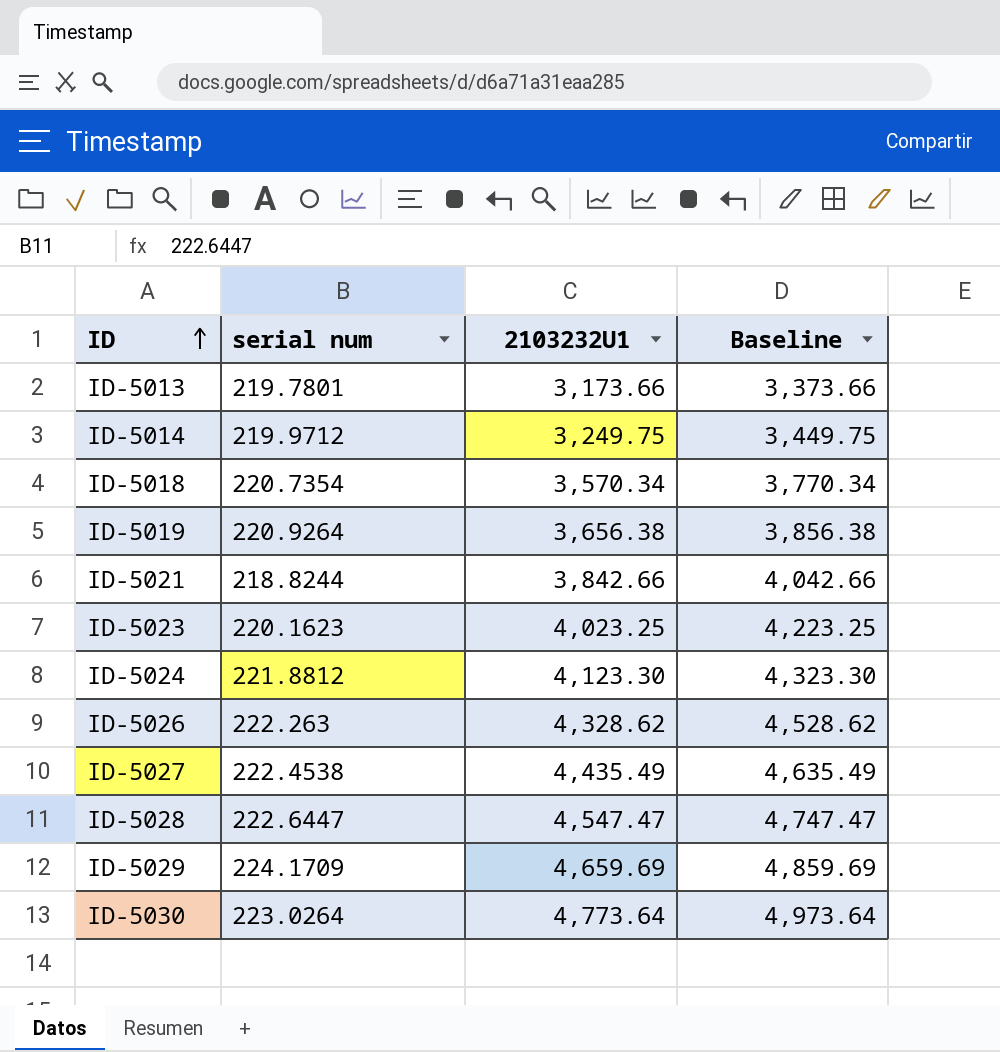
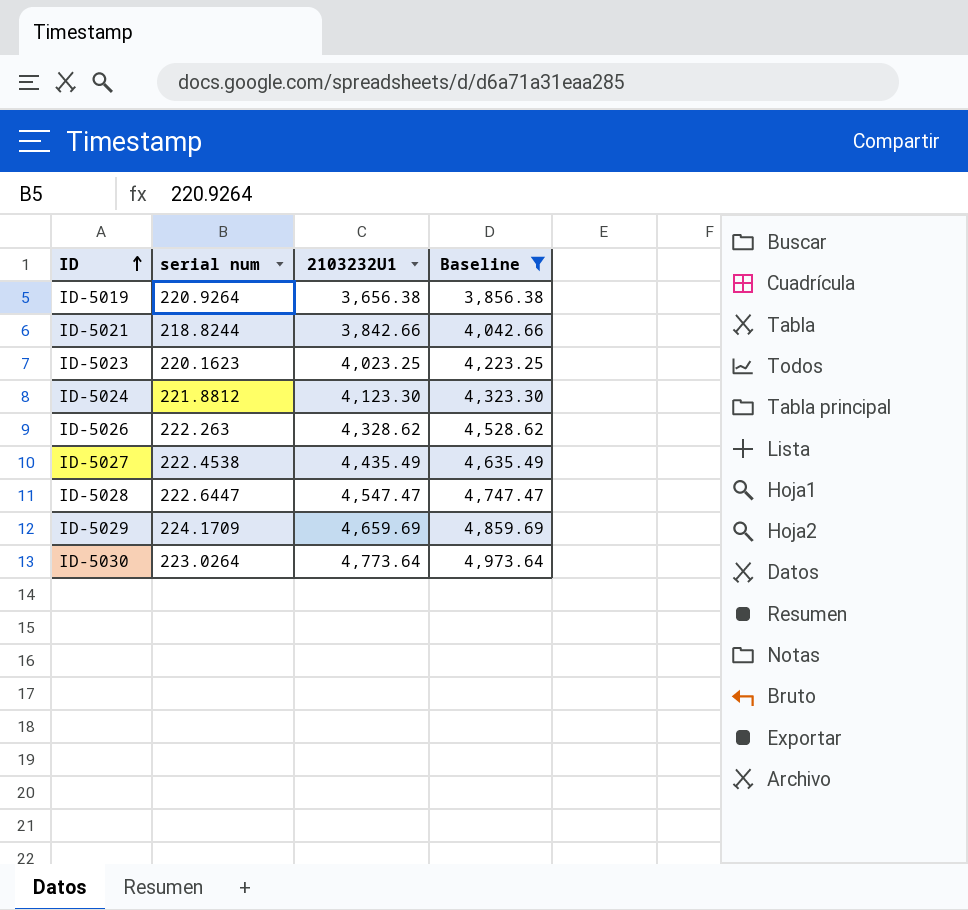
filter: none -> Baseline >= 3,856.38

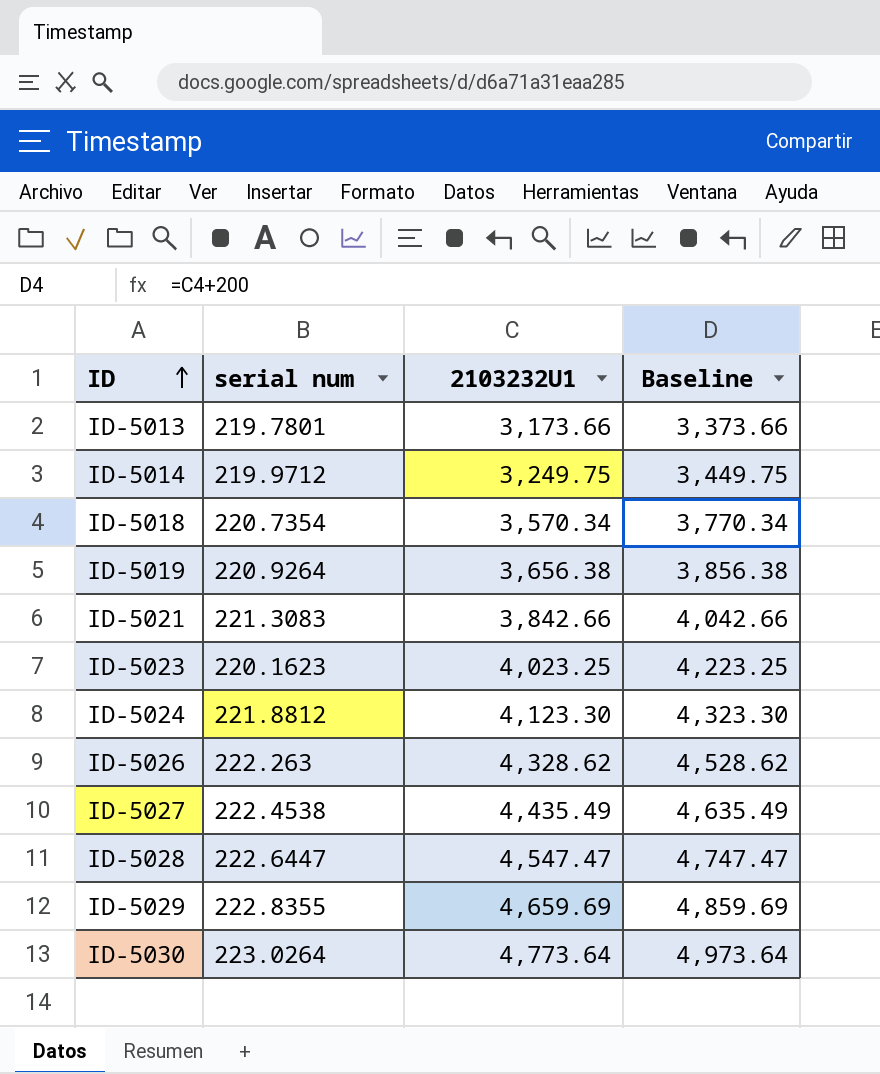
filter: Baseline >= 3,856.38 -> none
ID-5021 | serial num: 218.8244 -> 221.3083
ID-5029 | serial num: 224.1709 -> 222.8355

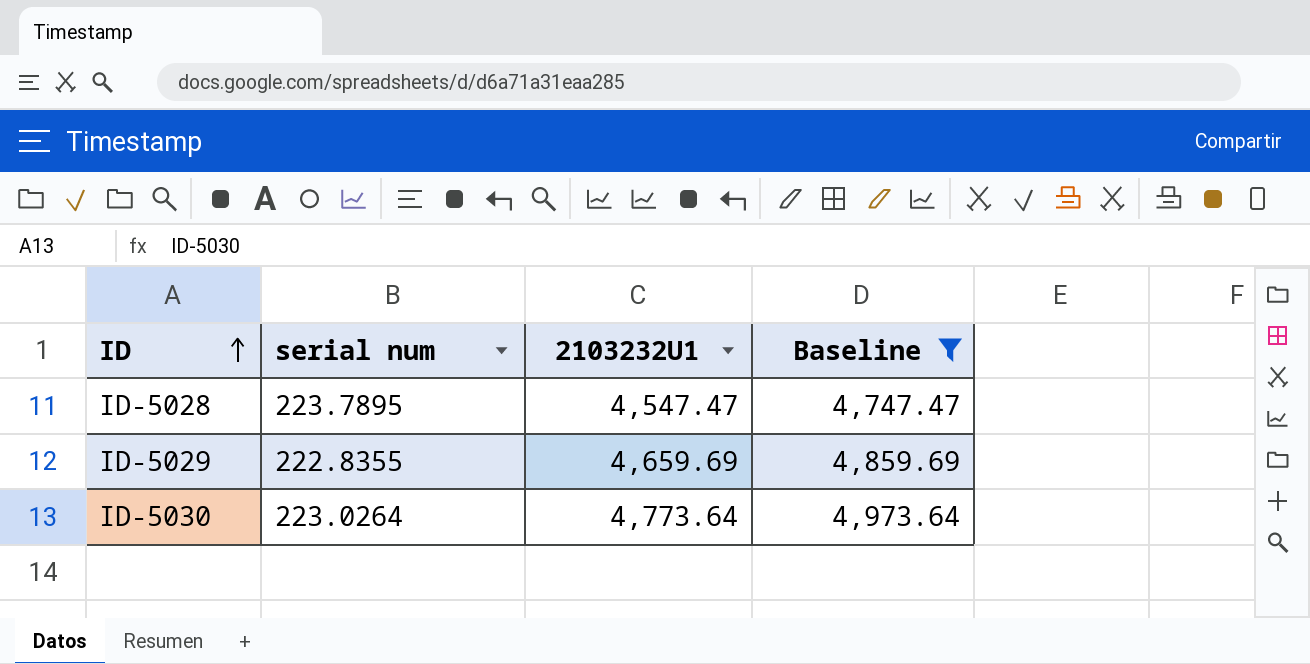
filter: none -> Baseline >= 4,747.47
ID-5028 | serial num: 222.6447 -> 223.7895

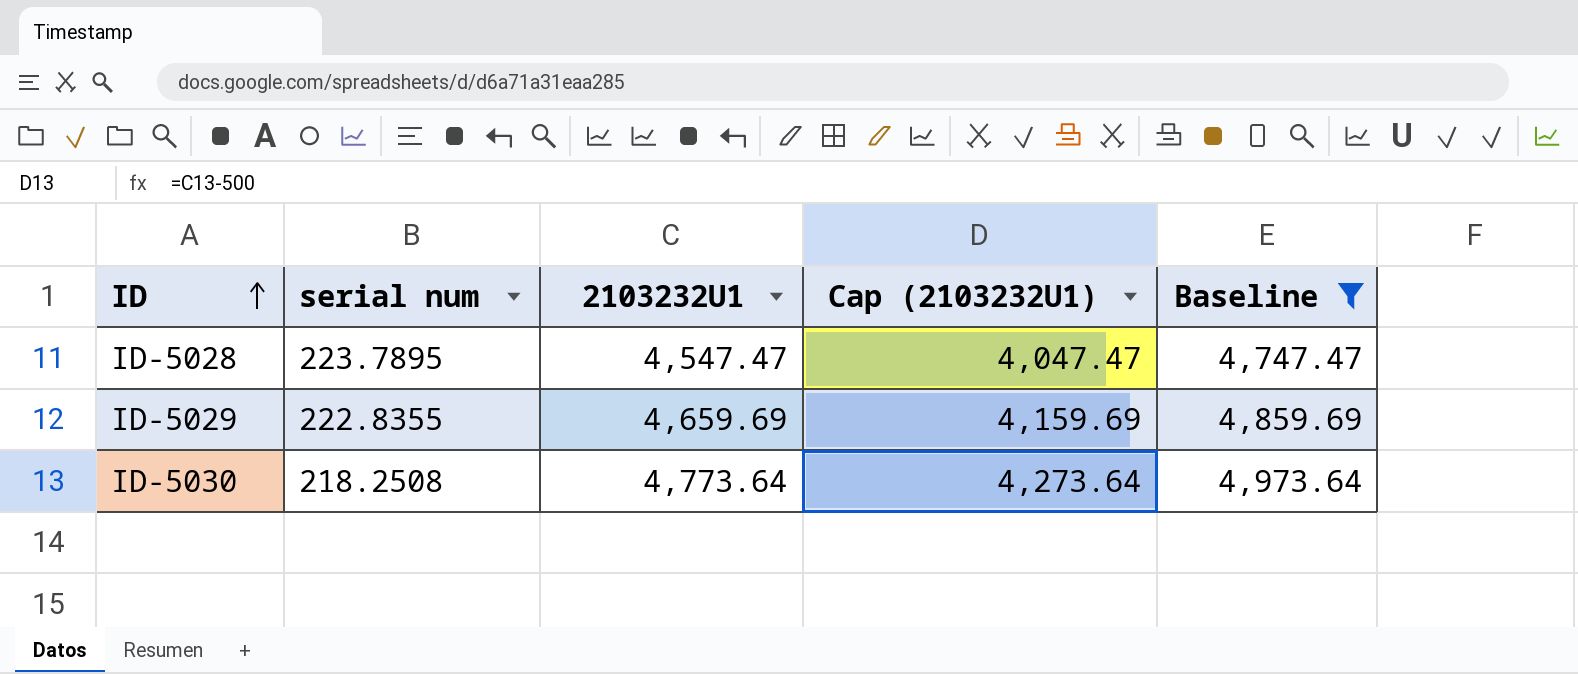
column Cap (2103232U1) | formula: none -> [2103232U1] - 500
ID-5030 | serial num: 223.0264 -> 218.2508

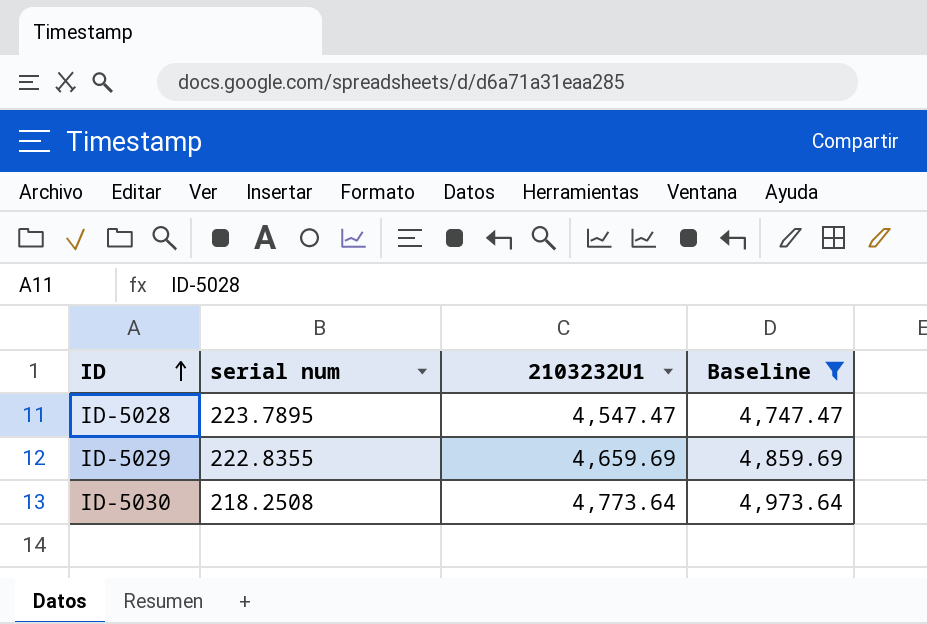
column Cap (2103232U1) | formula: [2103232U1] - 500 -> none

